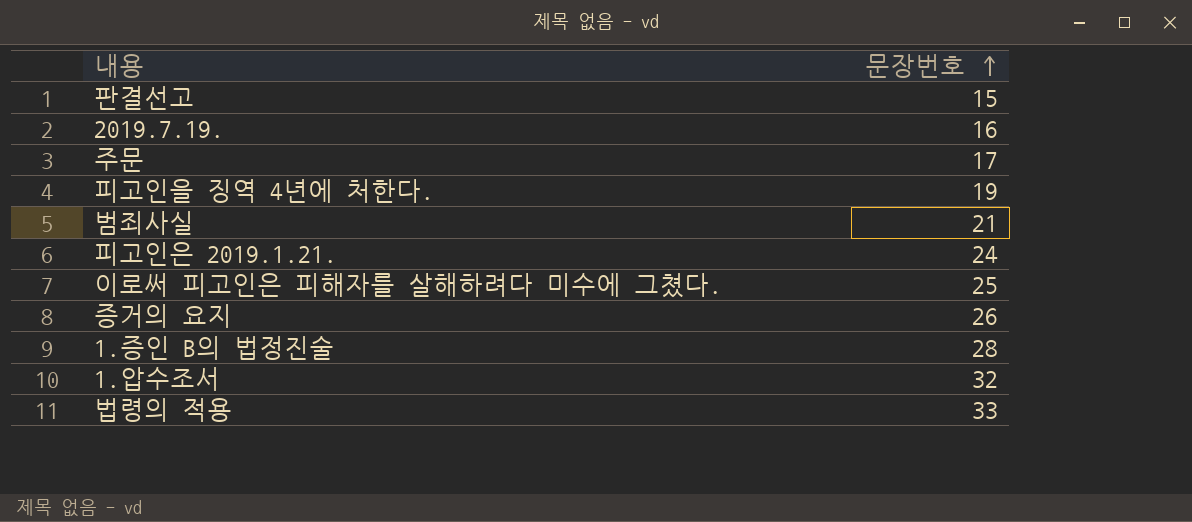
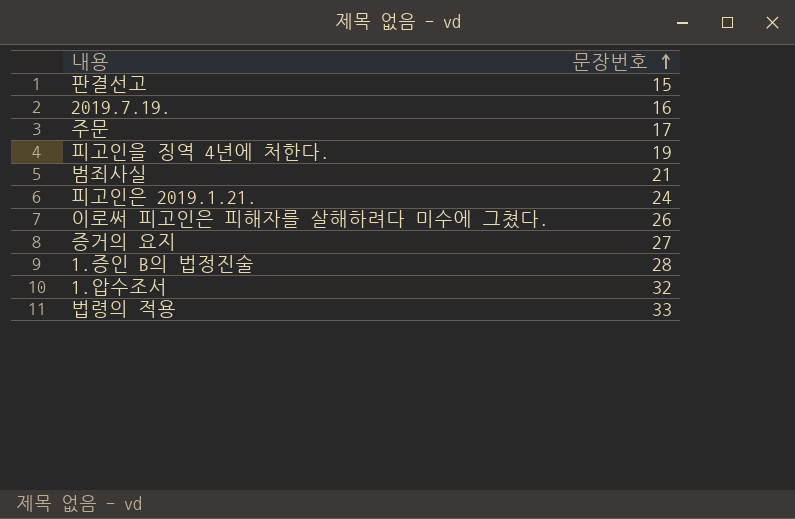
이로써 피고인은 피해자를 살해하려다 미수에 그쳤다. | 문장번호: 25 -> 26
증거의 요지 | 문장번호: 26 -> 27

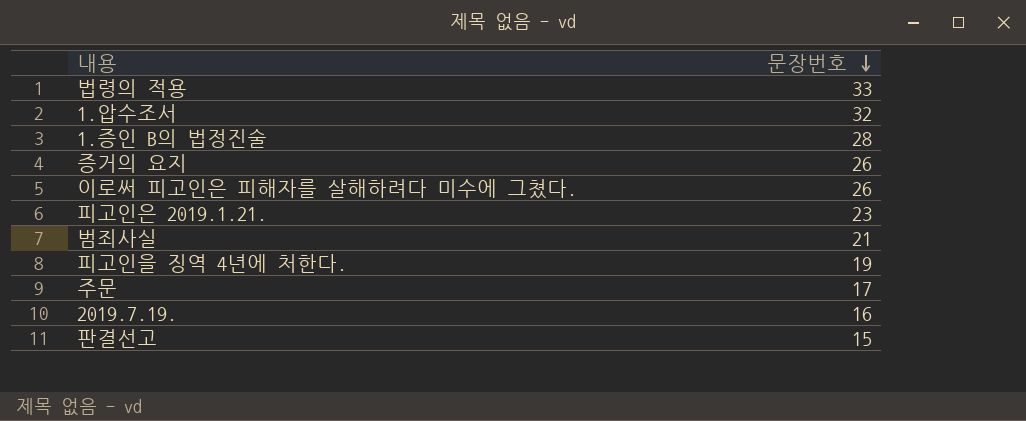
row order: 문장번호 ascending -> 문장번호 descending
증거의 요지 | 문장번호: 27 -> 26
피고인은 2019.1.21. | 문장번호: 24 -> 23

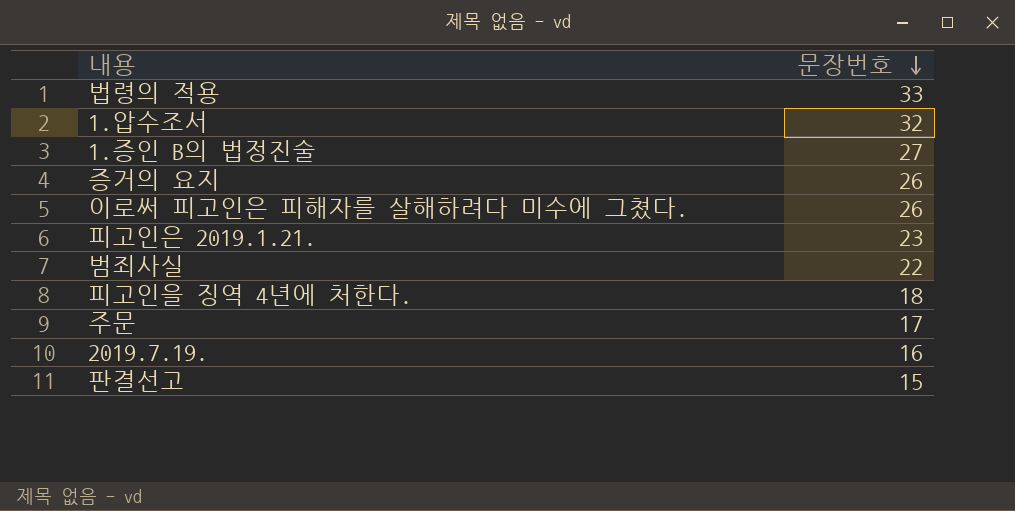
1.증인 B의 법정진술 | 문장번호: 28 -> 27
범죄사실 | 문장번호: 21 -> 22
피고인을 징역 4년에 처한다. | 문장번호: 19 -> 18

